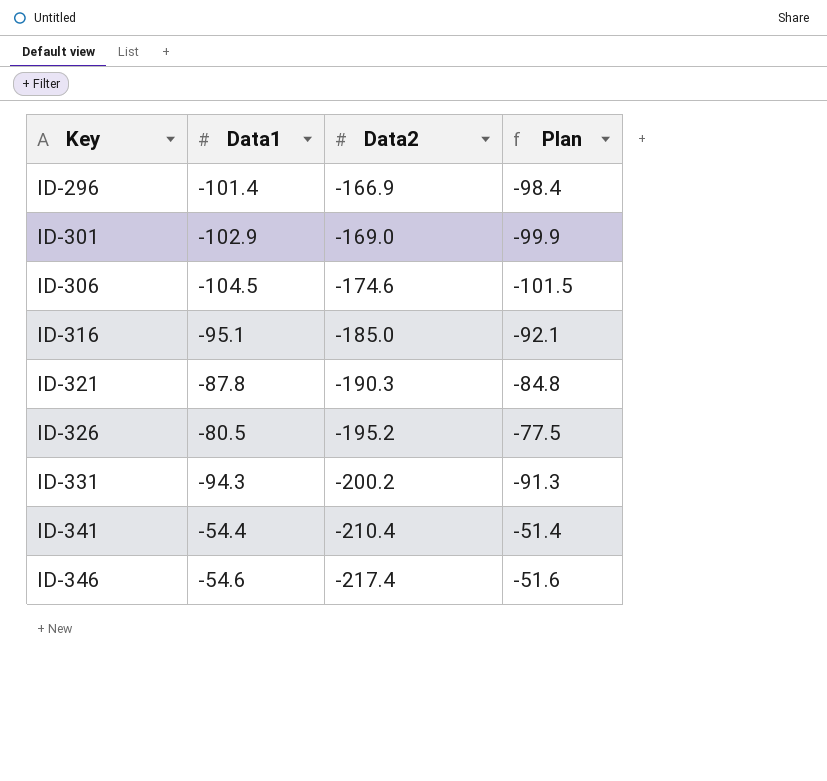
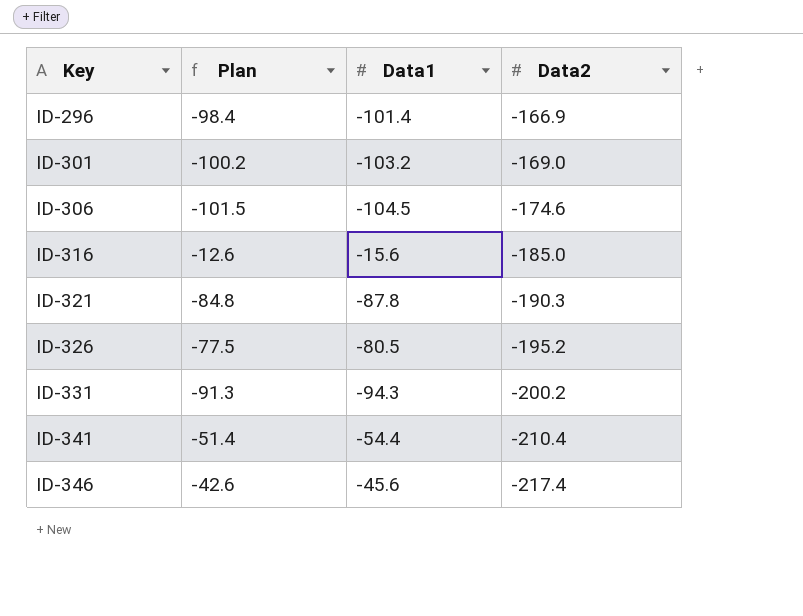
column Plan | position: 4 -> 2
ID-301 | Plan: -99.9 -> -100.2
ID-301 | Data1: -102.9 -> -103.2
ID-316 | Plan: -92.1 -> -12.6
ID-316 | Data1: -95.1 -> -15.6
ID-346 | Plan: -51.6 -> -42.6
ID-346 | Data1: -54.6 -> -45.6

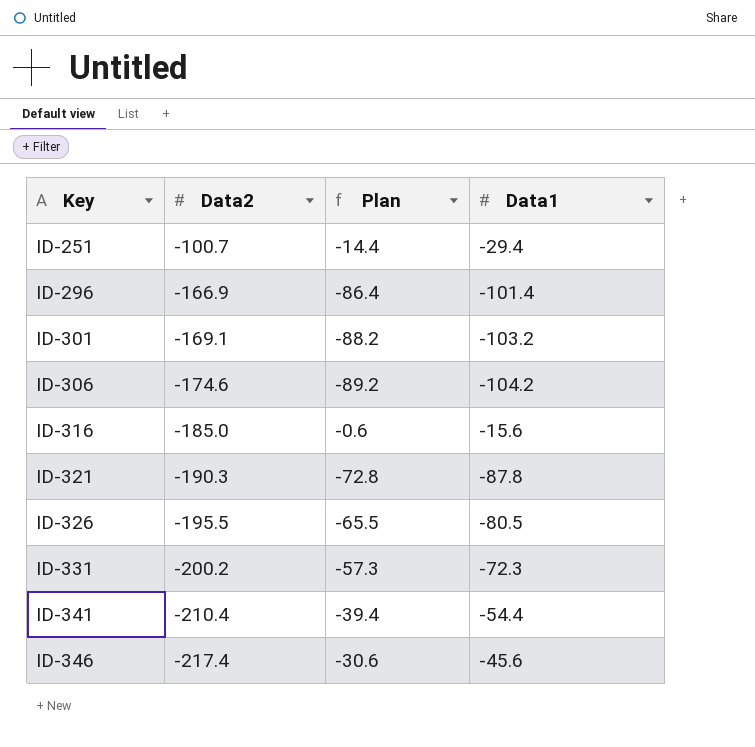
column Data2 | position: 4 -> 2
column Plan | formula: [Data1] + 3 -> [Data1] + 15
row ID-251: none -> -100.7 | -14.4 | -29.4
ID-301 | Data2: -169.0 -> -169.1
ID-306 | Data1: -104.5 -> -104.2
ID-326 | Data2: -195.2 -> -195.5
ID-331 | Data1: -94.3 -> -72.3

